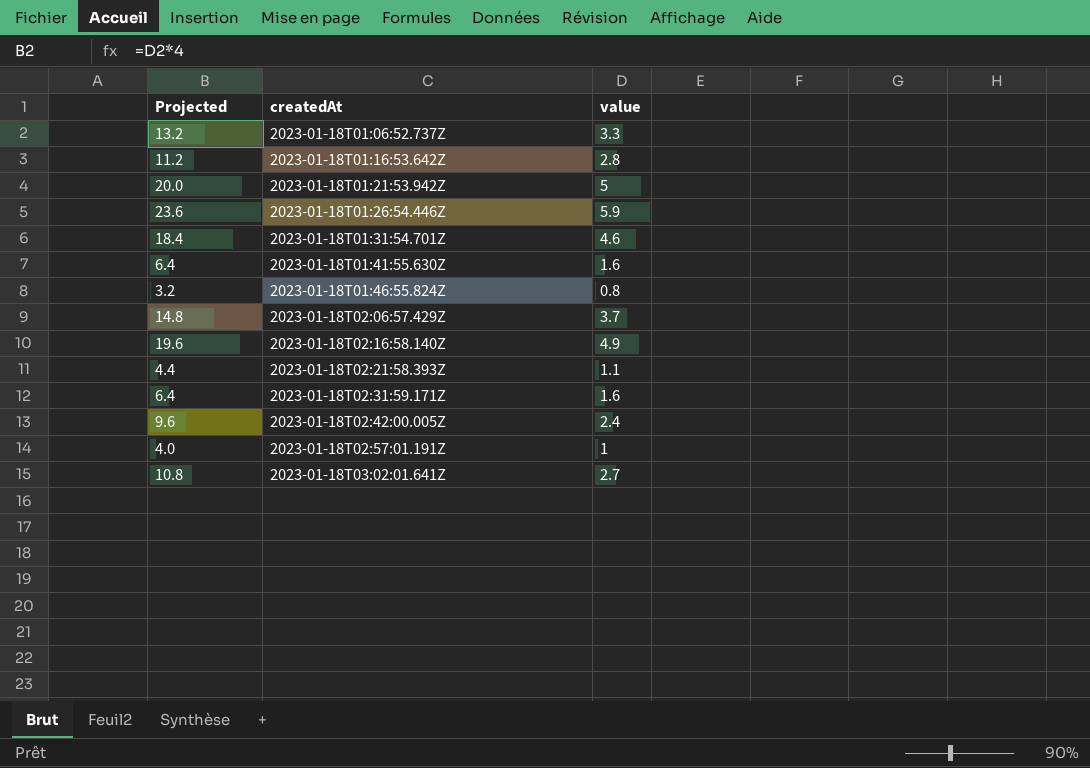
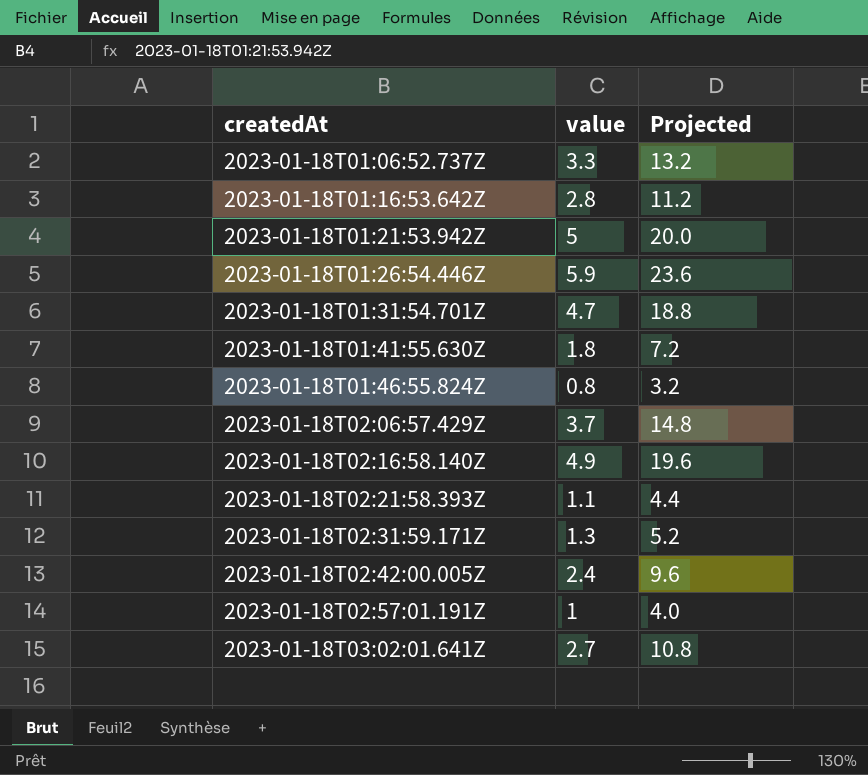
column Projected | position: 1 -> 3
2023-01-18T01:31:54.701Z | value: 4.6 -> 4.7
2023-01-18T01:31:54.701Z | Projected: 18.4 -> 18.8
2023-01-18T01:41:55.630Z | value: 1.6 -> 1.8
2023-01-18T01:41:55.630Z | Projected: 6.4 -> 7.2
2023-01-18T02:31:59.171Z | value: 1.6 -> 1.3
2023-01-18T02:31:59.171Z | Projected: 6.4 -> 5.2

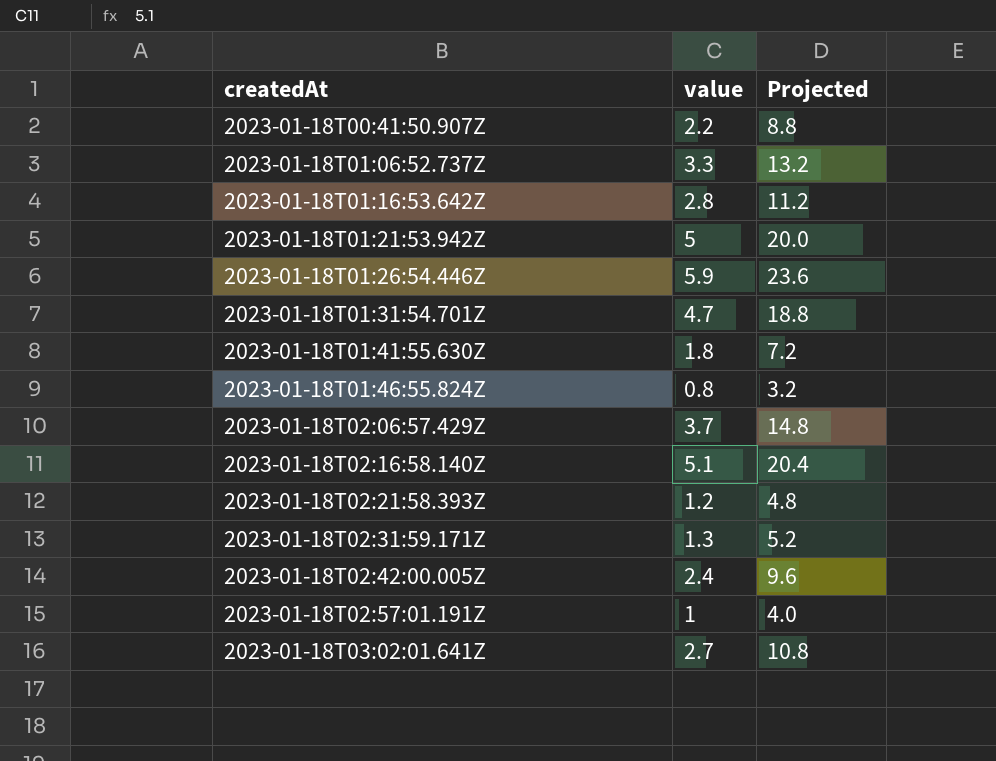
row 2023-01-18T00:41:50.907Z: none -> 2.2 | 8.8
2023-01-18T02:16:58.140Z | value: 4.9 -> 5.1
2023-01-18T02:16:58.140Z | Projected: 19.6 -> 20.4
2023-01-18T02:21:58.393Z | value: 1.1 -> 1.2
2023-01-18T02:21:58.393Z | Projected: 4.4 -> 4.8

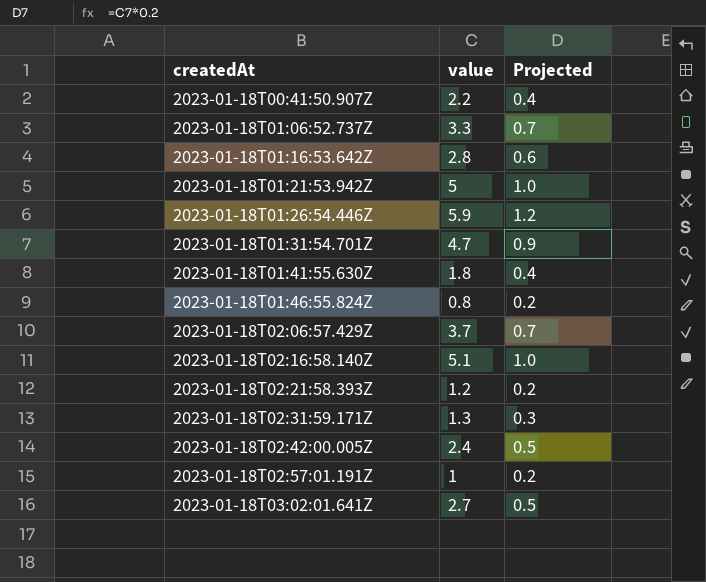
column Projected | formula: [value] * 4 -> [value] * 0.2

